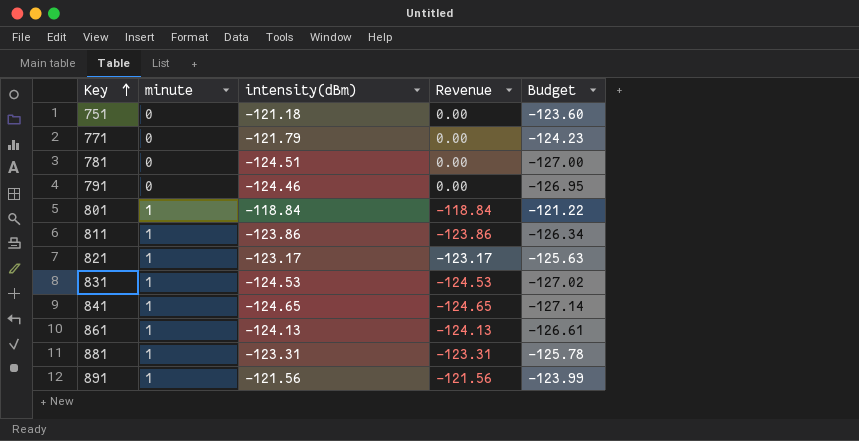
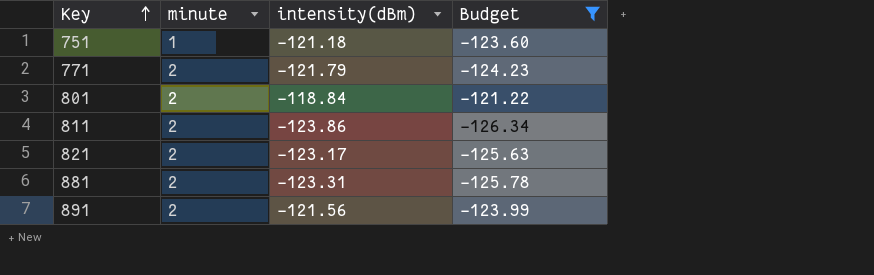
filter: none -> Budget >= -126.34
column Revenue | formula: [minute] * [intensity(dBm)] -> none
751 | minute: 0 -> 1
771 | minute: 0 -> 2
801 | minute: 1 -> 2
811 | minute: 1 -> 2
821 | minute: 1 -> 2
881 | minute: 1 -> 2
891 | minute: 1 -> 2

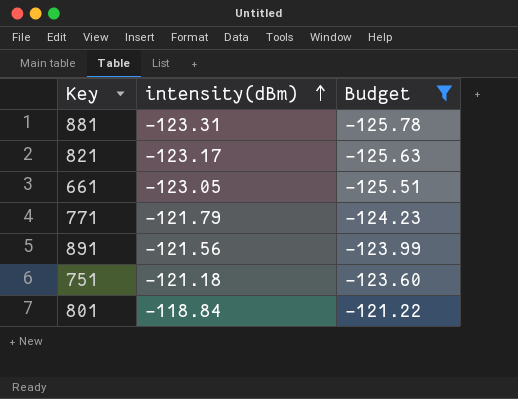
row order: Key ascending -> intensity(dBm) ascending
column minute | position: 2 -> none
row 811: 2 | -123.86 | -126.34 -> none
row 661: none -> -123.05 | -125.51

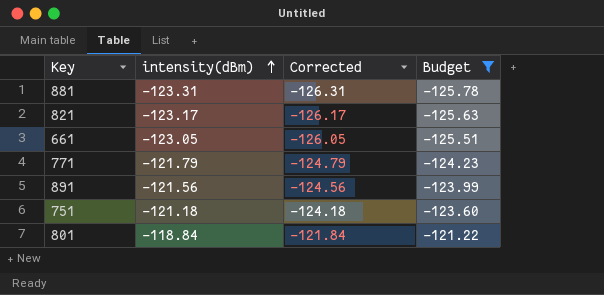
column Corrected | formula: none -> [intensity(dBm)] - 3

